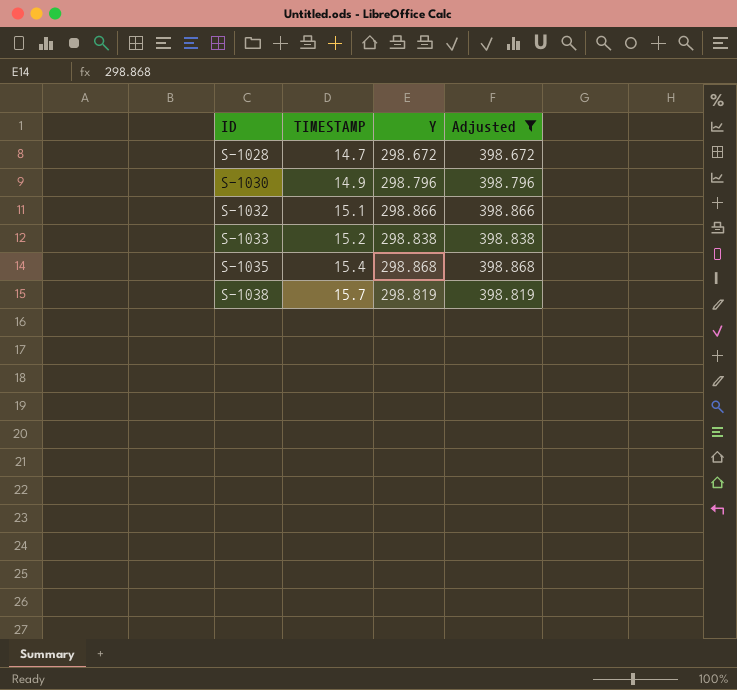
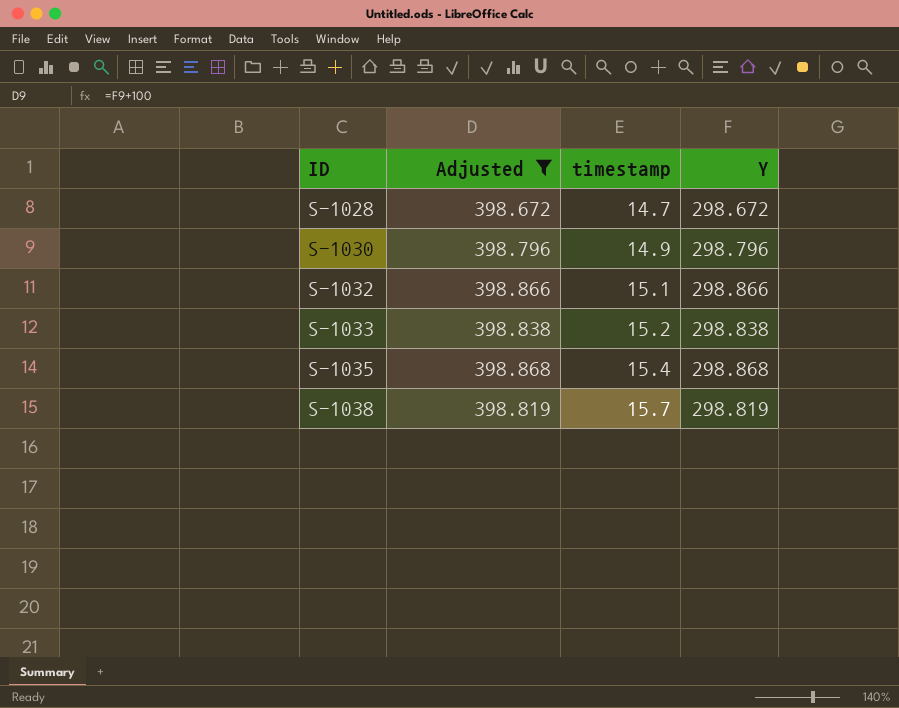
column Adjusted | position: 4 -> 2
column name: TIMESTAMP -> timestamp

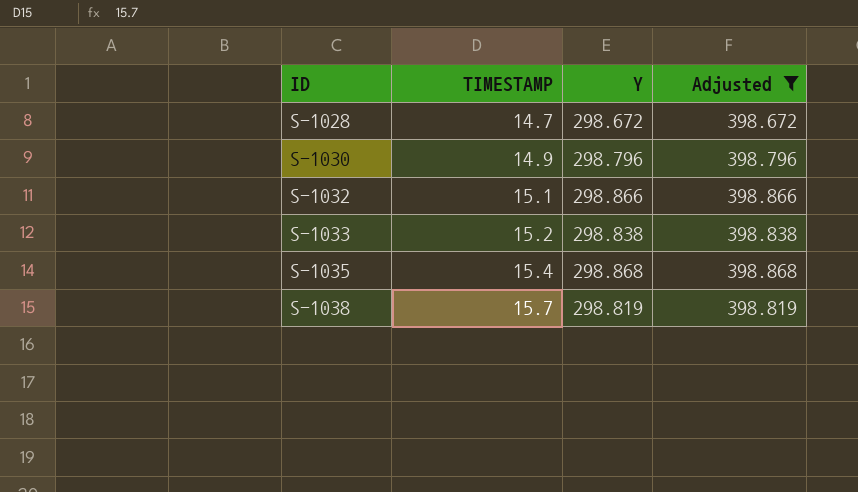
column name: timestamp -> TIMESTAMP
column Adjusted | position: 2 -> 4

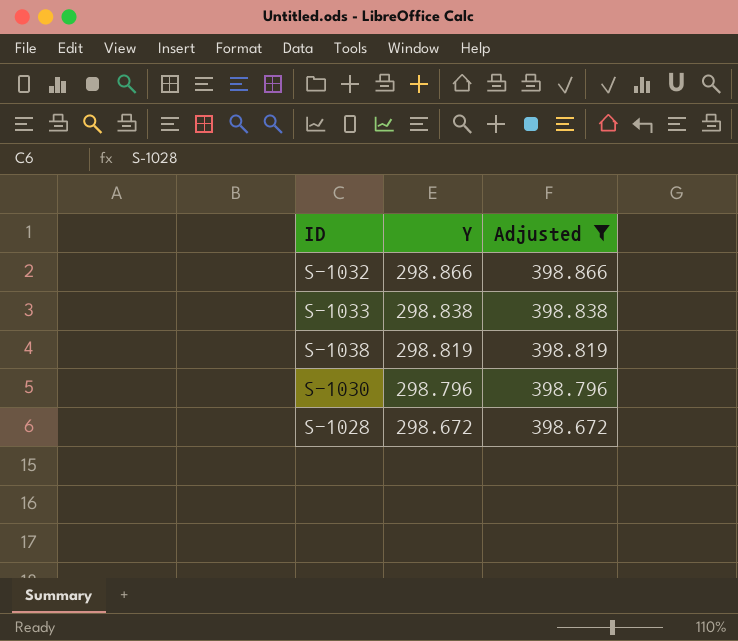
row order: ID ascending -> Y descending
column TIMESTAMP | position: 2 -> none
row S-1035: 15.4 | 298.868 | 398.868 -> none

